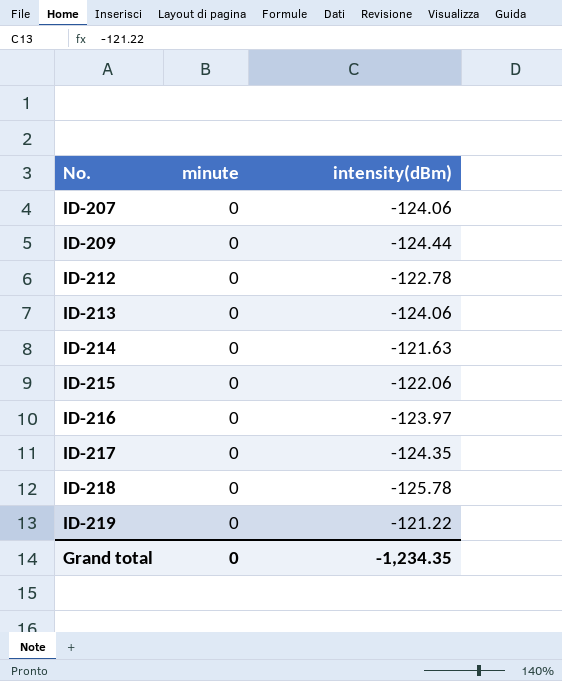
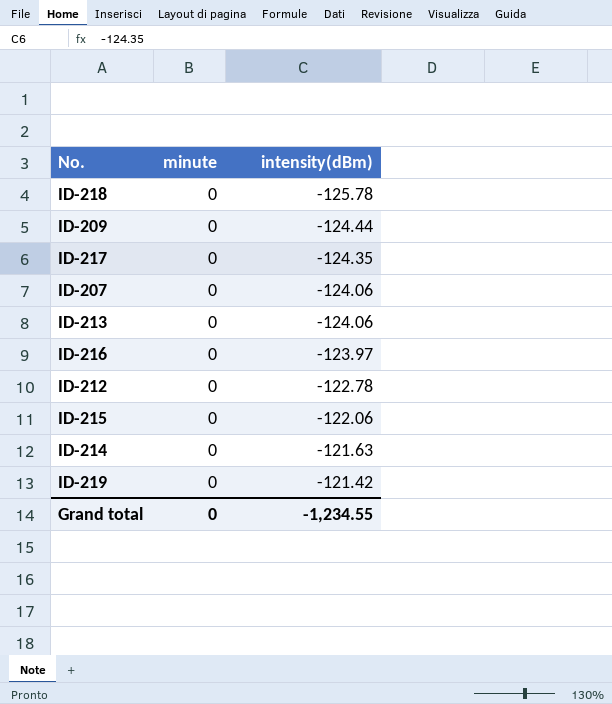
row order: No. ascending -> intensity(dBm) ascending
ID-219 | intensity(dBm): -121.22 -> -121.42
Grand total | intensity(dBm): -1,234.35 -> -1,234.55

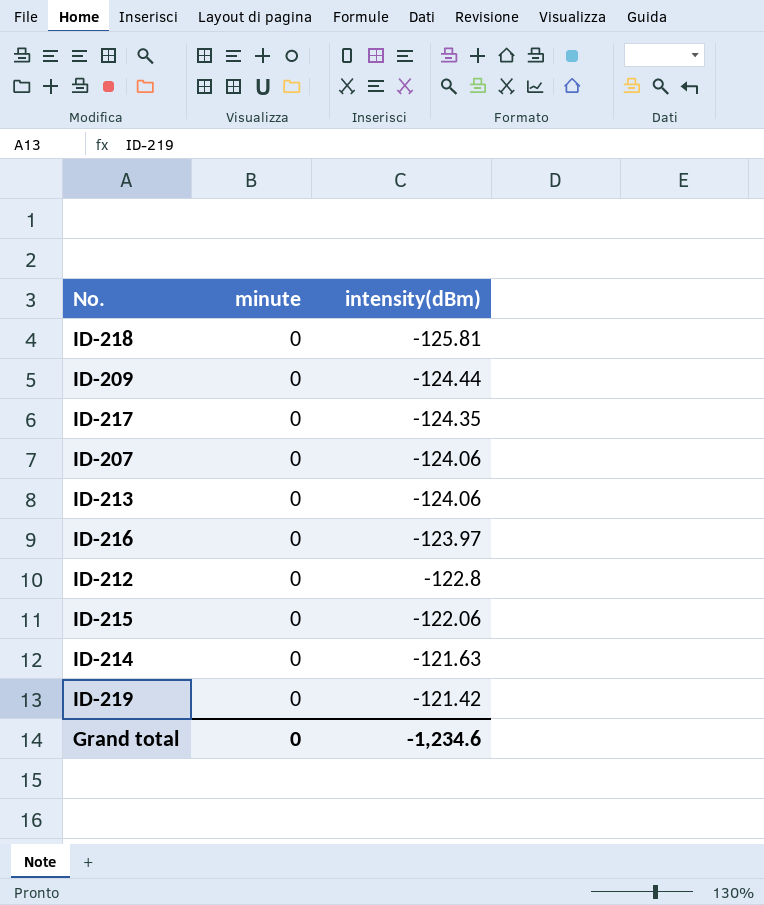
ID-218 | intensity(dBm): -125.78 -> -125.81
ID-212 | intensity(dBm): -122.78 -> -122.8
Grand total | intensity(dBm): -1,234.55 -> -1,234.6

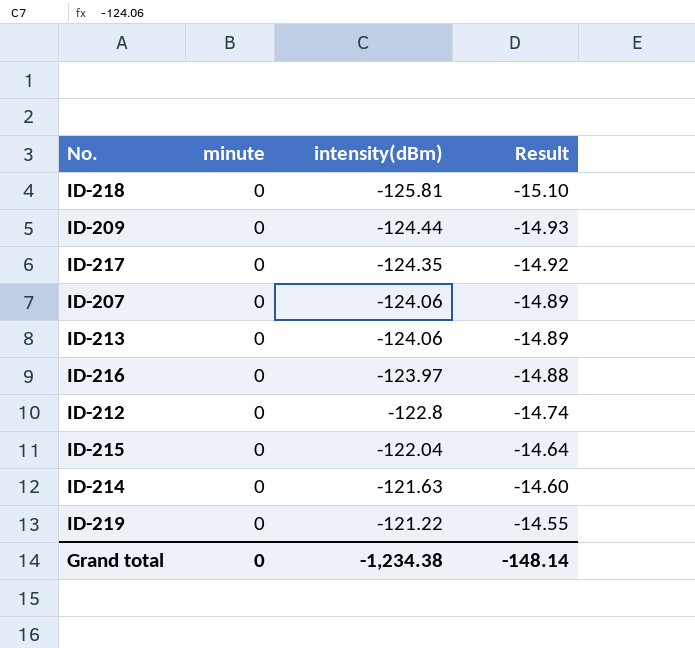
column Result | formula: none -> [intensity(dBm)] * 0.12
ID-215 | intensity(dBm): -122.06 -> -122.04
ID-219 | intensity(dBm): -121.42 -> -121.22
Grand total | intensity(dBm): -1,234.6 -> -1,234.38

